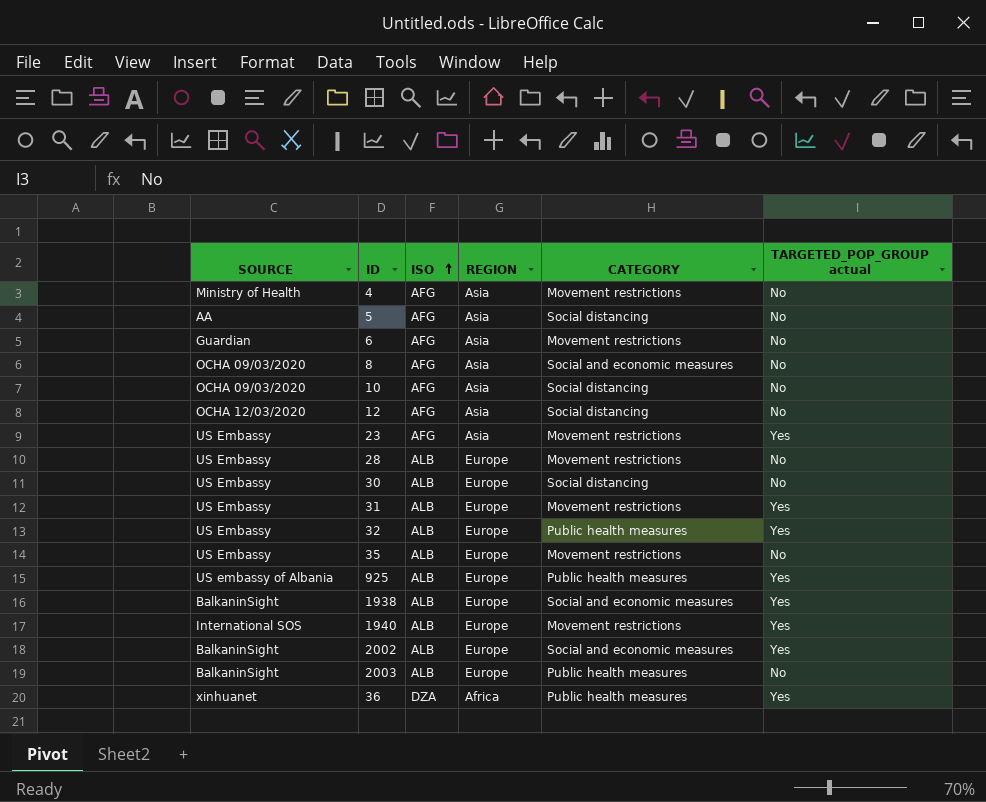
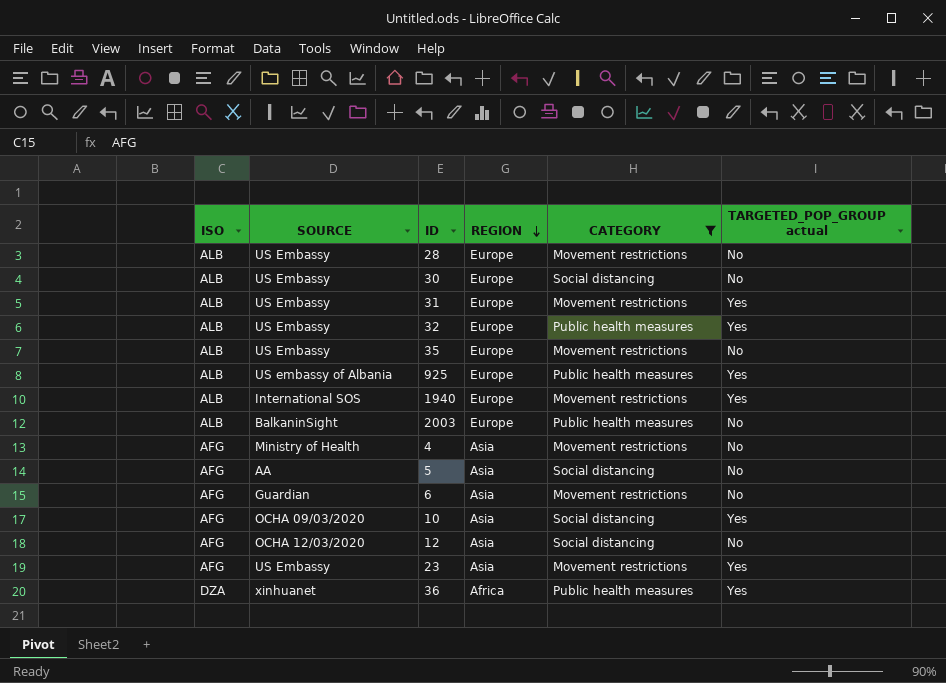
filter: none -> CATEGORY != Social and economic measures
row order: ISO ascending -> REGION descending
column ISO | position: 3 -> 1
10 | TARGETED_POP_GROUP actual: No -> Yes

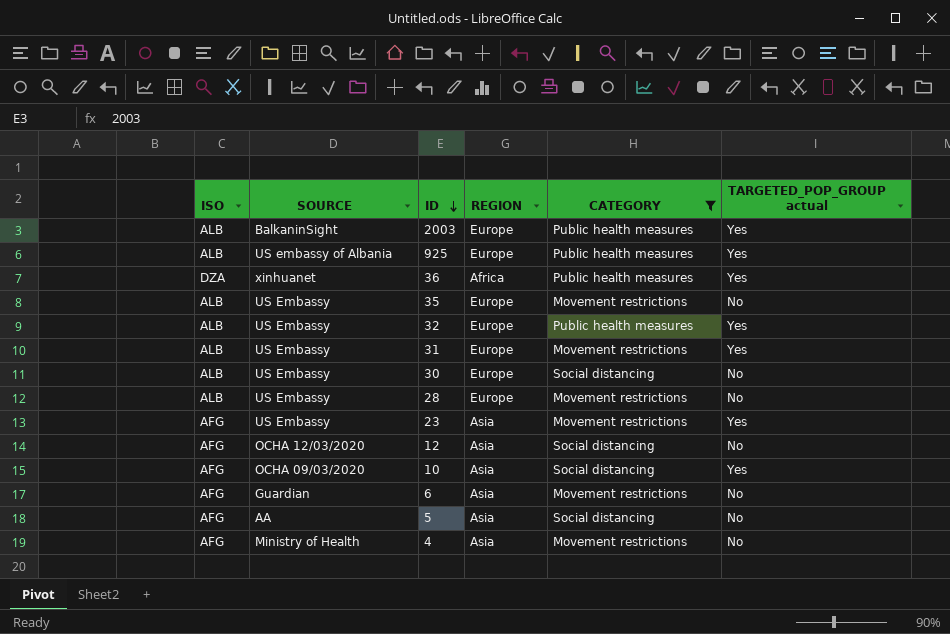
row order: REGION descending -> ID descending
row 1940: ALB | International SOS | Europe | Movement restrictions | Yes -> none
2003 | TARGETED_POP_GROUP actual: No -> Yes

